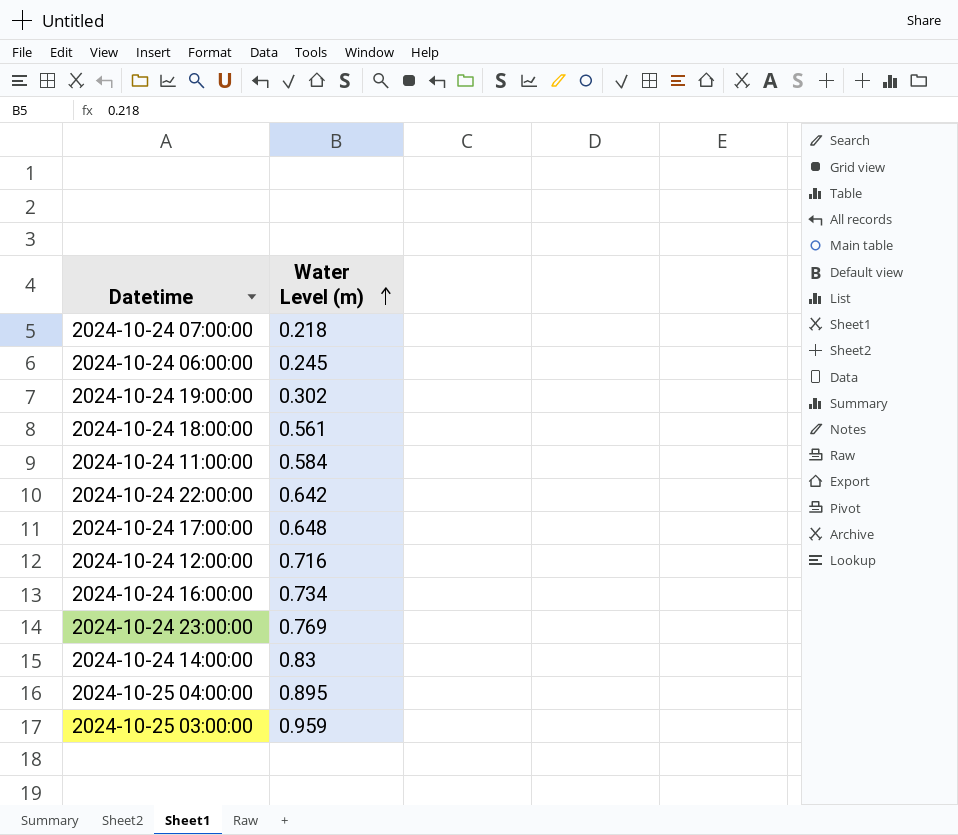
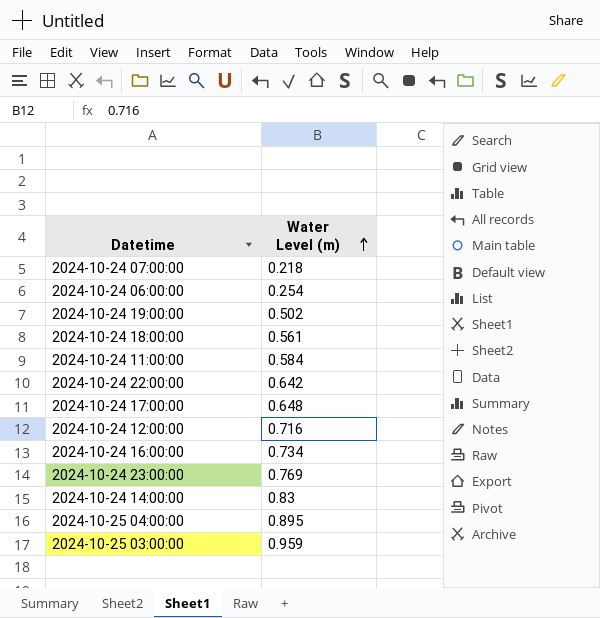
2024-10-24 06:00:00 | Water Level (m): 0.245 -> 0.254
2024-10-24 19:00:00 | Water Level (m): 0.302 -> 0.502

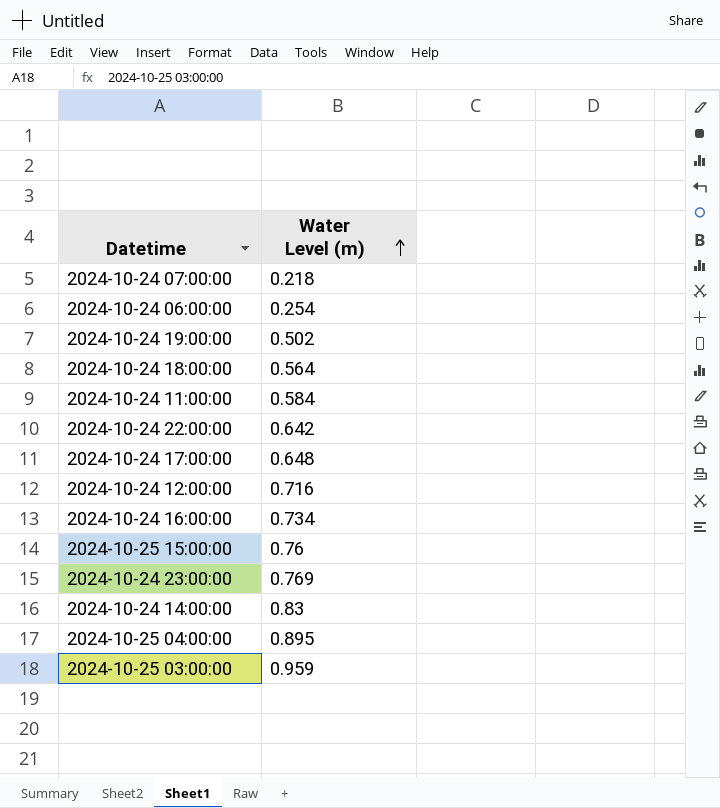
2024-10-24 18:00:00 | Water Level (m): 0.561 -> 0.564
row 2024-10-25 15:00:00: none -> 0.76

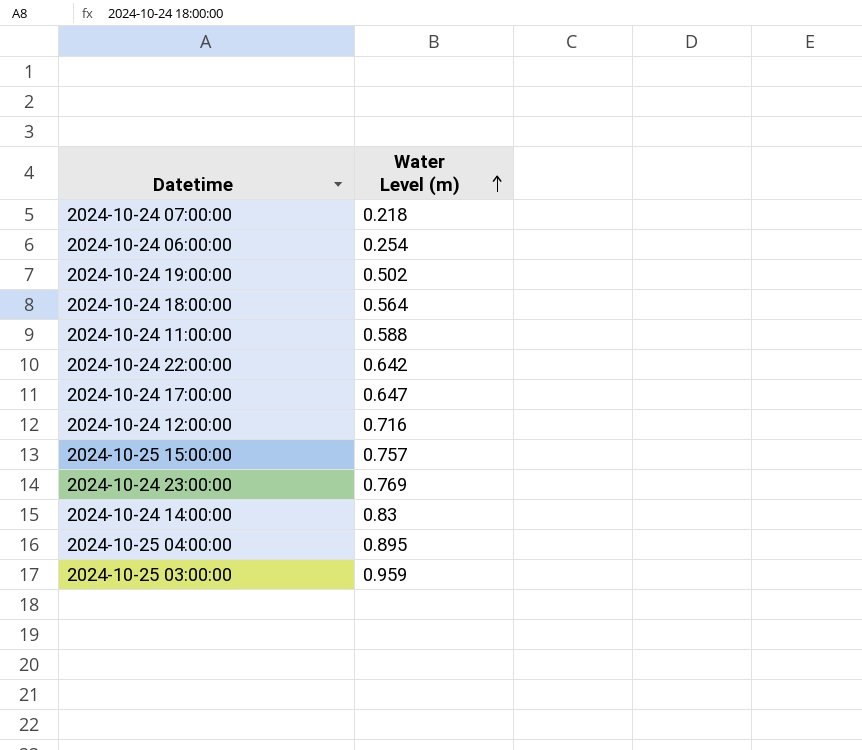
row 2024-10-24 16:00:00: 0.734 -> none
2024-10-24 11:00:00 | Water Level (m): 0.584 -> 0.588
2024-10-24 17:00:00 | Water Level (m): 0.648 -> 0.647
2024-10-25 15:00:00 | Water Level (m): 0.76 -> 0.757

